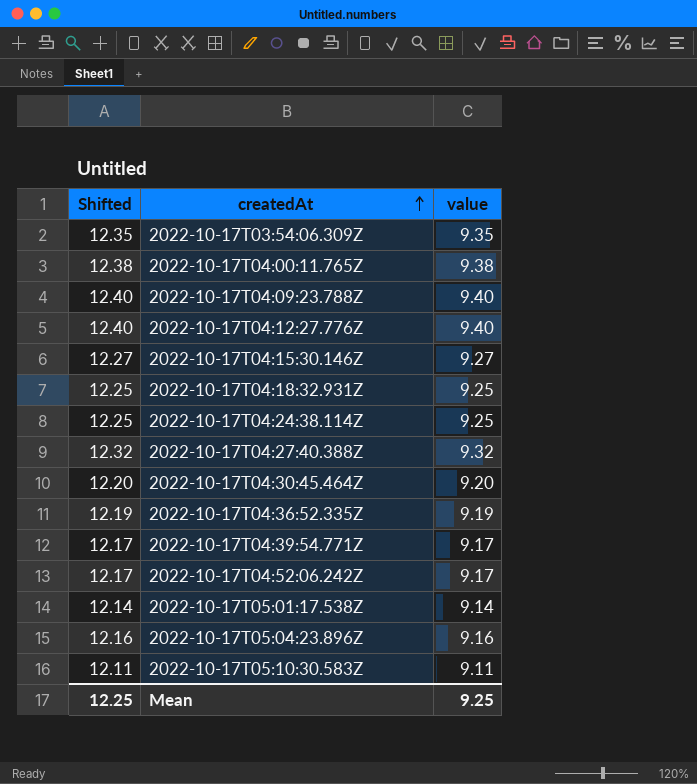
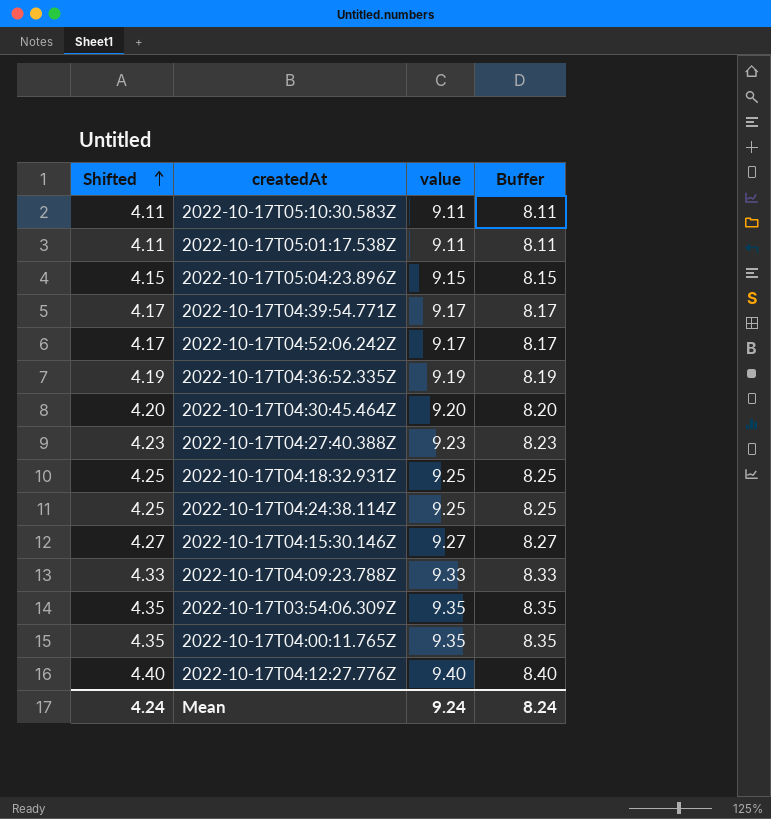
row order: createdAt ascending -> Shifted ascending
column Shifted | formula: [value] + 3 -> [value] - 5
column Buffer | formula: none -> [value] - 1
2022-10-17T05:01:17.538Z | value: 9.14 -> 9.11
2022-10-17T05:04:23.896Z | value: 9.16 -> 9.15
2022-10-17T04:27:40.388Z | value: 9.32 -> 9.23
2022-10-17T04:09:23.788Z | value: 9.40 -> 9.33
2022-10-17T04:00:11.765Z | value: 9.38 -> 9.35
Mean | Shifted: 12.25 -> 4.24
Mean | value: 9.25 -> 9.24

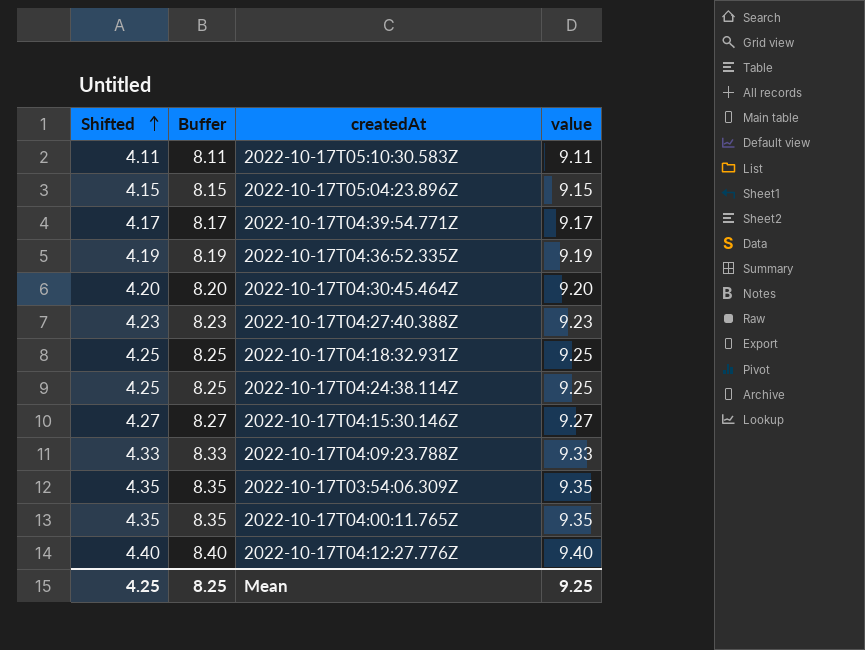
column Buffer | position: 4 -> 2
row 2022-10-17T05:01:17.538Z: 4.11 | 9.11 | 8.11 -> none
row 2022-10-17T04:52:06.242Z: 4.17 | 9.17 | 8.17 -> none
Mean | Shifted: 4.24 -> 4.25
Mean | Buffer: 8.24 -> 8.25
Mean | value: 9.24 -> 9.25

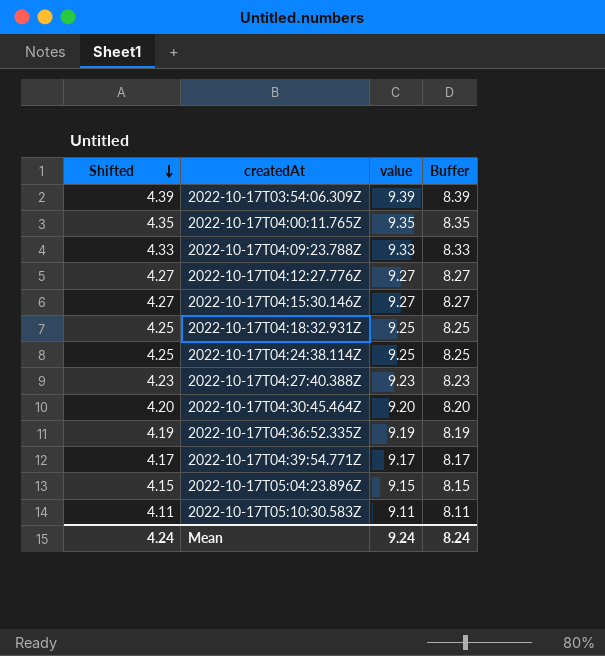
row order: Shifted ascending -> Shifted descending
column Buffer | position: 2 -> 4
2022-10-17T03:54:06.309Z | Shifted: 4.35 -> 4.39
2022-10-17T03:54:06.309Z | value: 9.35 -> 9.39
2022-10-17T03:54:06.309Z | Buffer: 8.35 -> 8.39
2022-10-17T04:12:27.776Z | Shifted: 4.40 -> 4.27
2022-10-17T04:12:27.776Z | value: 9.40 -> 9.27
2022-10-17T04:12:27.776Z | Buffer: 8.40 -> 8.27
Mean | Shifted: 4.25 -> 4.24
Mean | value: 9.25 -> 9.24
Mean | Buffer: 8.25 -> 8.24

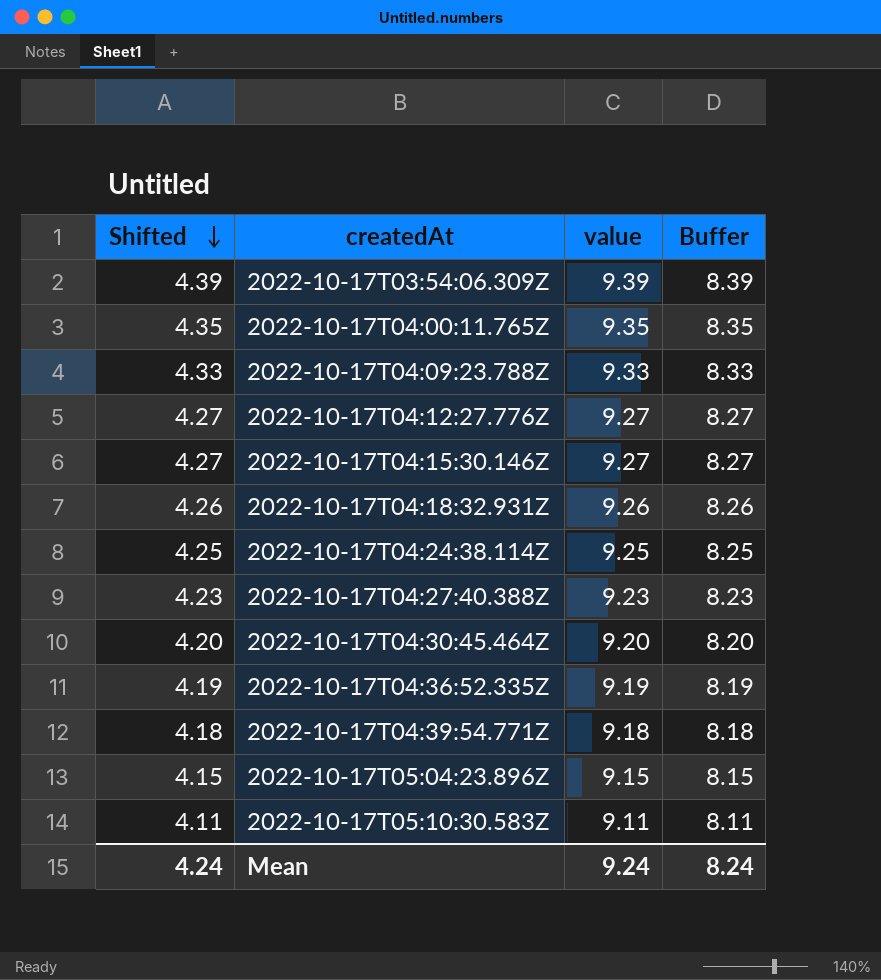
2022-10-17T04:18:32.931Z | Shifted: 4.25 -> 4.26
2022-10-17T04:18:32.931Z | value: 9.25 -> 9.26
2022-10-17T04:18:32.931Z | Buffer: 8.25 -> 8.26
2022-10-17T04:39:54.771Z | Shifted: 4.17 -> 4.18
2022-10-17T04:39:54.771Z | value: 9.17 -> 9.18
2022-10-17T04:39:54.771Z | Buffer: 8.17 -> 8.18

